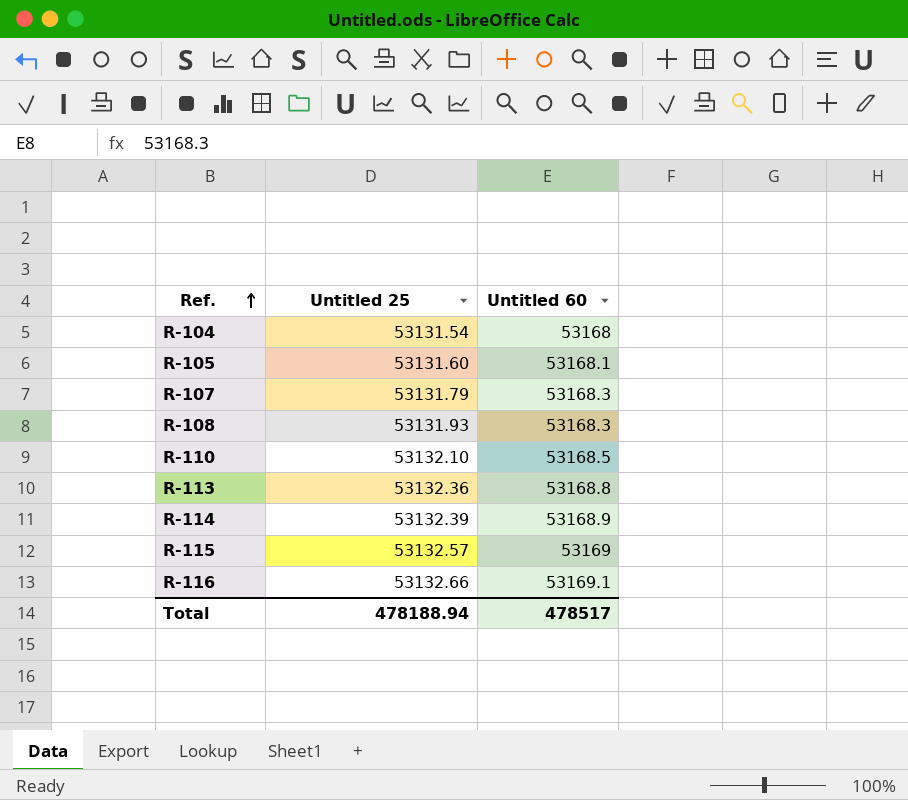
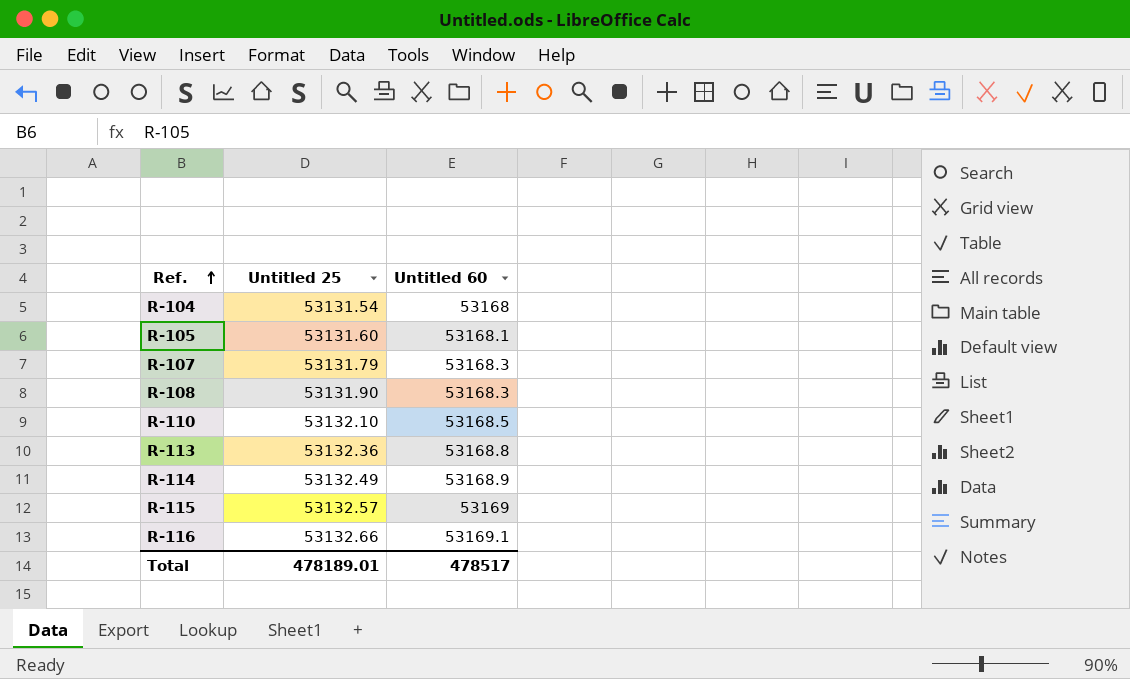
R-108 | Untitled 25: 53131.93 -> 53131.90
R-114 | Untitled 25: 53132.39 -> 53132.49
Total | Untitled 25: 478188.94 -> 478189.01

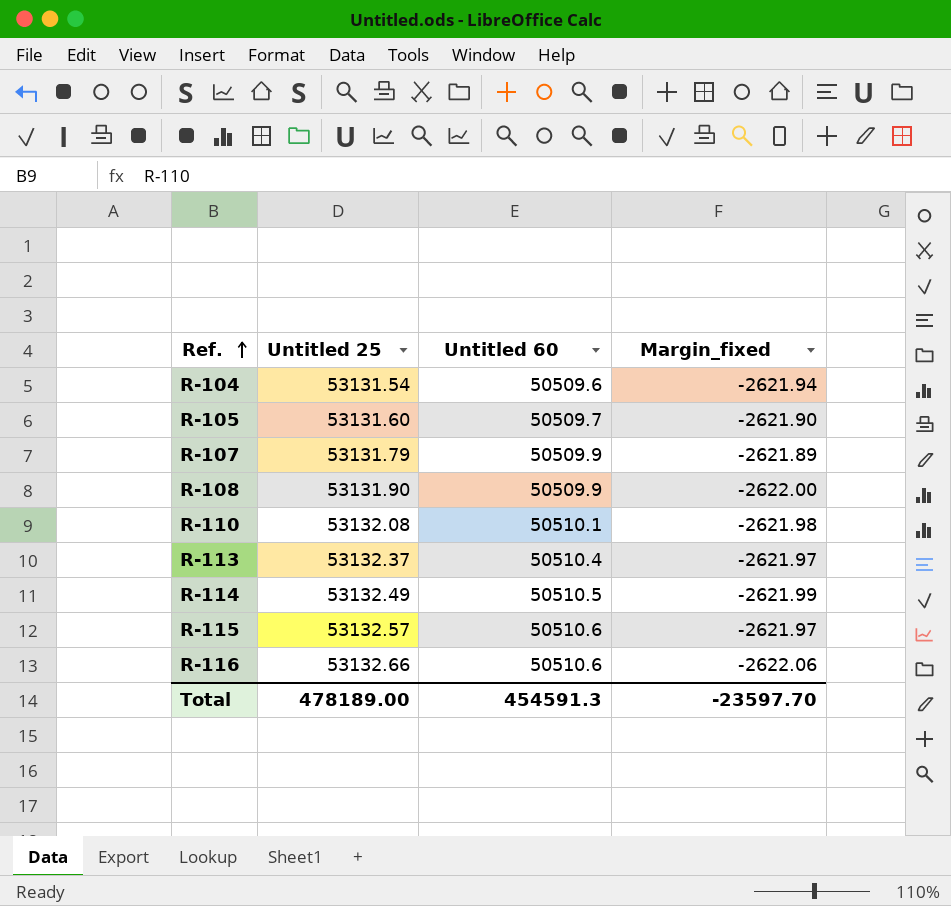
column Margin_fixed | formula: none -> [Untitled 60] - [Untitled 25]
R-104 | Untitled 60: 53168 -> 50509.6
R-105 | Untitled 60: 53168.1 -> 50509.7
R-107 | Untitled 60: 53168.3 -> 50509.9
R-108 | Untitled 60: 53168.3 -> 50509.9
R-110 | Untitled 25: 53132.10 -> 53132.08
R-110 | Untitled 60: 53168.5 -> 50510.1
R-113 | Untitled 25: 53132.36 -> 53132.37
R-113 | Untitled 60: 53168.8 -> 50510.4
R-114 | Untitled 60: 53168.9 -> 50510.5
R-115 | Untitled 60: 53169 -> 50510.6
R-116 | Untitled 60: 53169.1 -> 50510.6
Total | Untitled 25: 478189.01 -> 478189.00
Total | Untitled 60: 478517 -> 454591.3

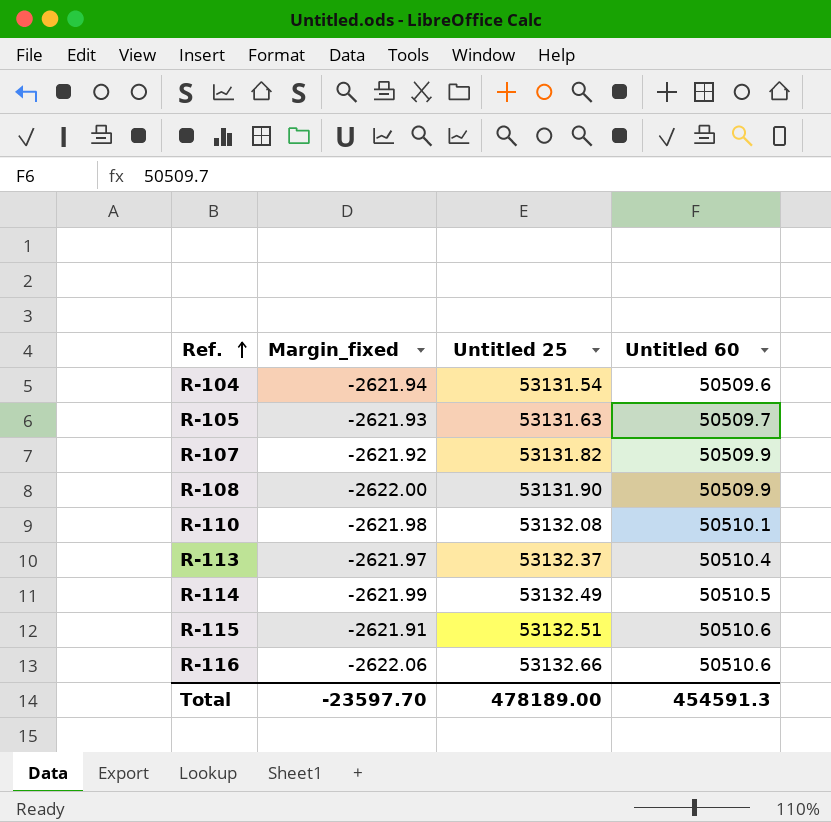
column Margin_fixed | position: 4 -> 2
R-105 | Margin_fixed: -2621.90 -> -2621.93
R-105 | Untitled 25: 53131.60 -> 53131.63
R-107 | Margin_fixed: -2621.89 -> -2621.92
R-107 | Untitled 25: 53131.79 -> 53131.82
R-115 | Margin_fixed: -2621.97 -> -2621.91
R-115 | Untitled 25: 53132.57 -> 53132.51

